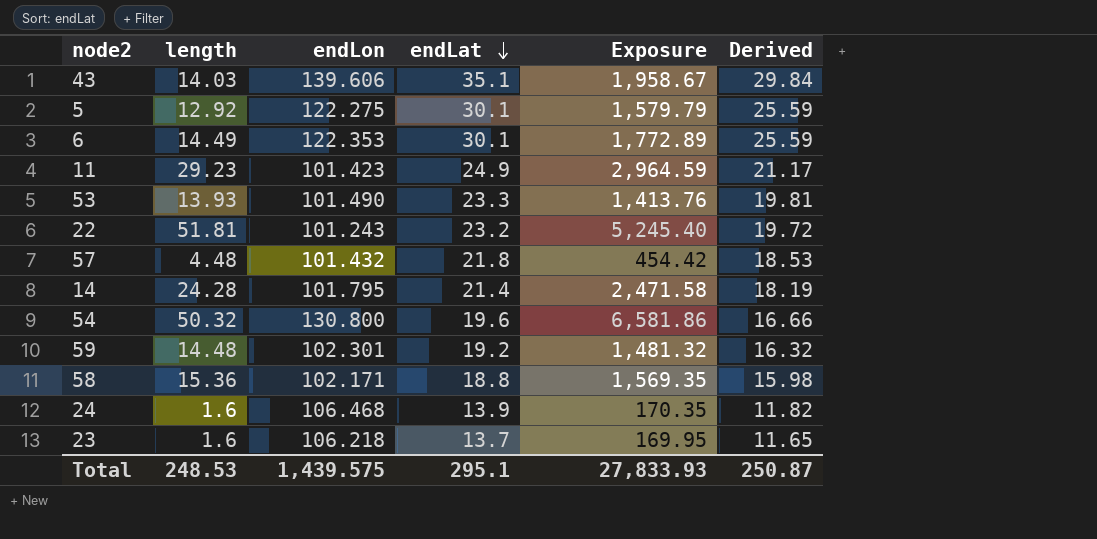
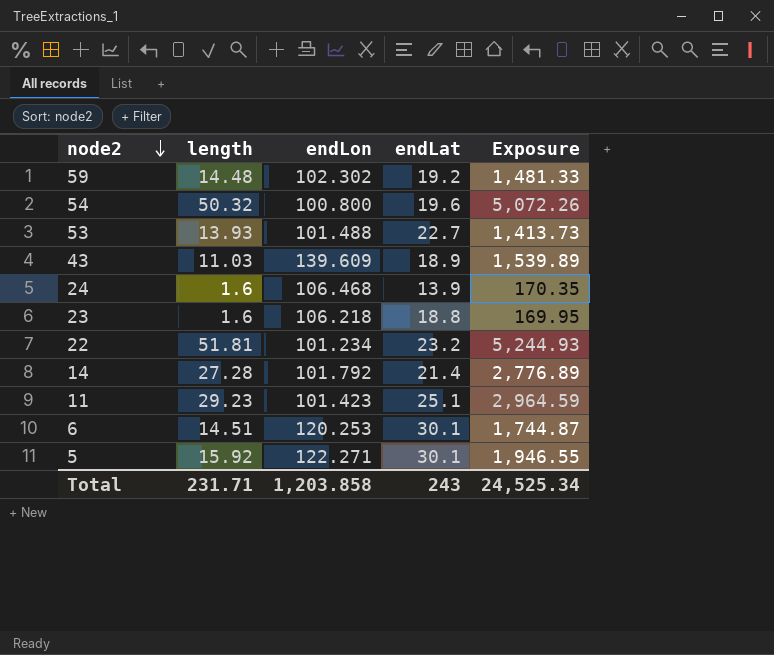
row order: endLat descending -> node2 descending
column Derived | formula: [endLat] * 0.85 -> none
row 57: 4.48 | 101.432 | 21.8 | 454.42 | 18.53 -> none
row 58: 15.36 | 102.171 | 18.8 | 1,569.35 | 15.98 -> none
59 | endLon: 102.301 -> 102.302
59 | Exposure: 1,481.32 -> 1,481.33
54 | endLon: 130.800 -> 100.800
54 | Exposure: 6,581.86 -> 5,072.26
53 | endLon: 101.490 -> 101.488
53 | endLat: 23.3 -> 22.7
53 | Exposure: 1,413.76 -> 1,413.73
43 | length: 14.03 -> 11.03
43 | endLon: 139.606 -> 139.609
43 | endLat: 35.1 -> 18.9
43 | Exposure: 1,958.67 -> 1,539.89
23 | endLat: 13.7 -> 18.8
22 | endLon: 101.243 -> 101.234
22 | Exposure: 5,245.40 -> 5,244.93
14 | length: 24.28 -> 27.28
14 | endLon: 101.795 -> 101.792
14 | Exposure: 2,471.58 -> 2,776.89
11 | endLat: 24.9 -> 25.1
6 | length: 14.49 -> 14.51
6 | endLon: 122.353 -> 120.253
6 | Exposure: 1,772.89 -> 1,744.87
5 | length: 12.92 -> 15.92
5 | endLon: 122.275 -> 122.271
5 | Exposure: 1,579.79 -> 1,946.55
Total | length: 248.53 -> 231.71
Total | endLon: 1,439.575 -> 1,203.858
Total | endLat: 295.1 -> 243
Total | Exposure: 27,833.93 -> 24,525.34

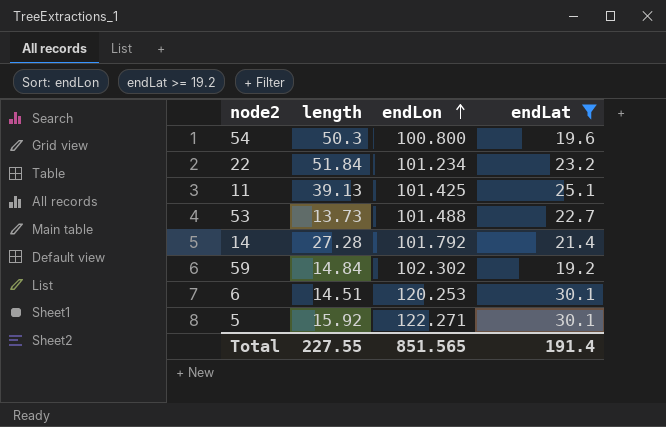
filter: none -> endLat >= 19.2
row order: node2 descending -> endLon ascending
column Exposure | formula: [length] * [endLon] -> none
54 | length: 50.32 -> 50.3
22 | length: 51.81 -> 51.84
11 | length: 29.23 -> 39.13
11 | endLon: 101.423 -> 101.425
53 | length: 13.93 -> 13.73
59 | length: 14.48 -> 14.84
Total | length: 231.71 -> 227.55
Total | endLon: 1,203.858 -> 851.565
Total | endLat: 243 -> 191.4

